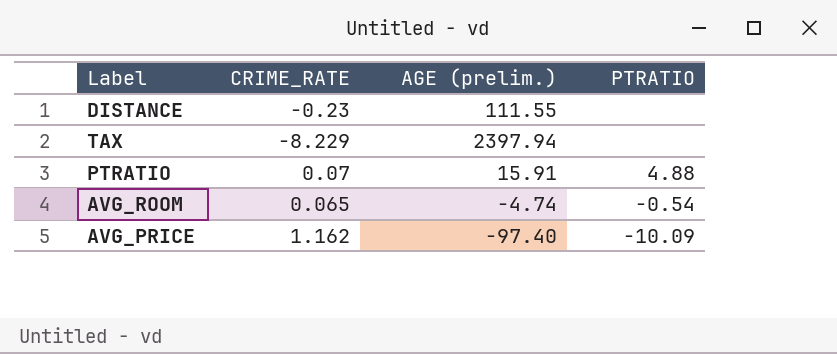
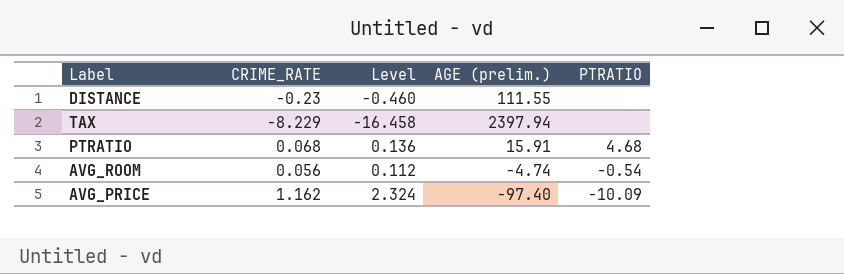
column Level | formula: none -> [CRIME_RATE] * 2
PTRATIO | CRIME_RATE: 0.07 -> 0.068
PTRATIO | PTRATIO: 4.88 -> 4.68
AVG_ROOM | CRIME_RATE: 0.065 -> 0.056

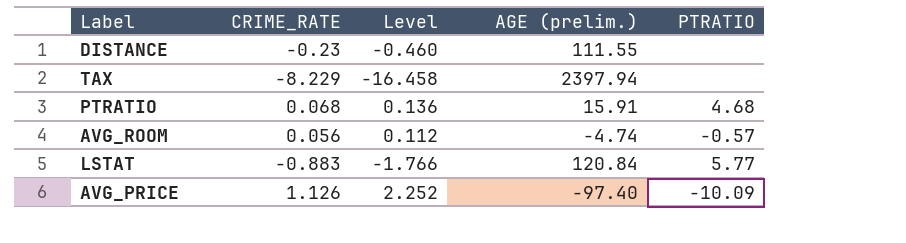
AVG_ROOM | PTRATIO: -0.54 -> -0.57
row LSTAT: none -> -0.883 | -1.766 | 120.84 | 5.77
AVG_PRICE | CRIME_RATE: 1.162 -> 1.126
AVG_PRICE | Level: 2.324 -> 2.252

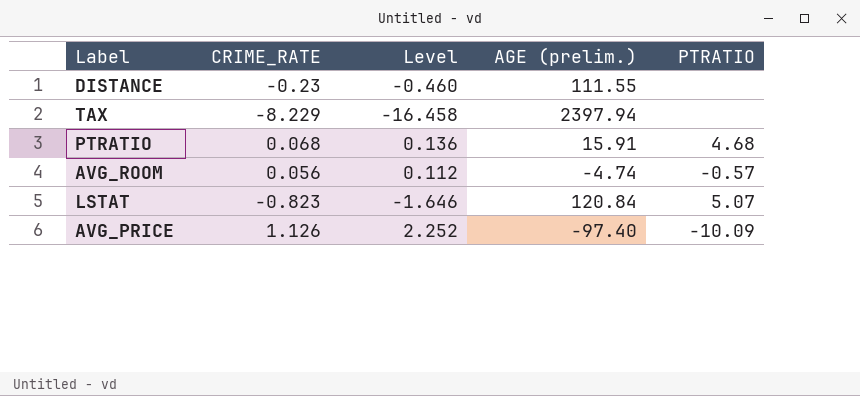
LSTAT | CRIME_RATE: -0.883 -> -0.823
LSTAT | Level: -1.766 -> -1.646
LSTAT | PTRATIO: 5.77 -> 5.07

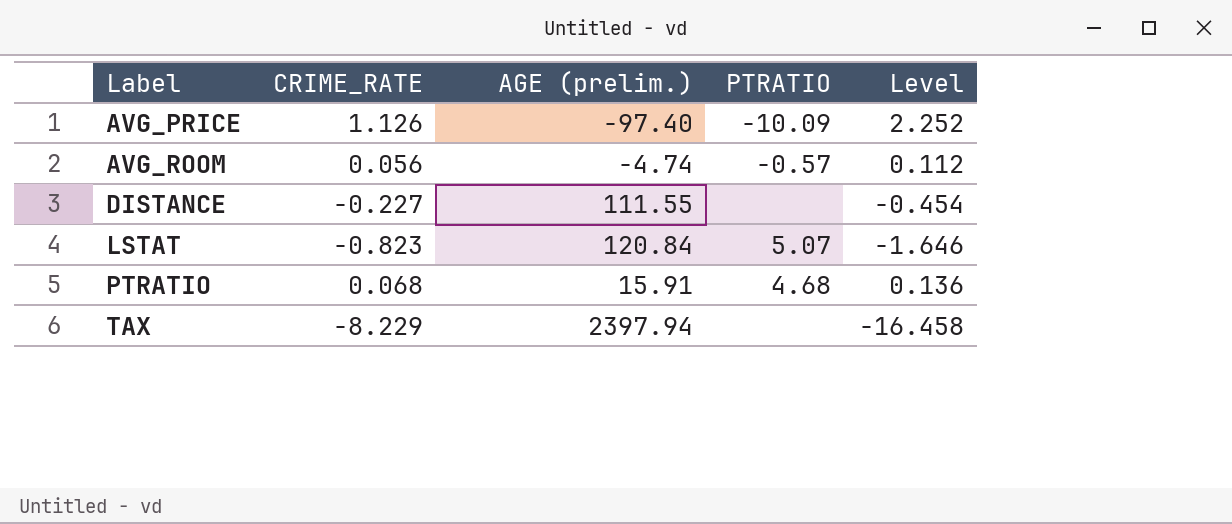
row order: none -> Label ascending
column Level | position: 3 -> 5
DISTANCE | CRIME_RATE: -0.23 -> -0.227
DISTANCE | Level: -0.460 -> -0.454

